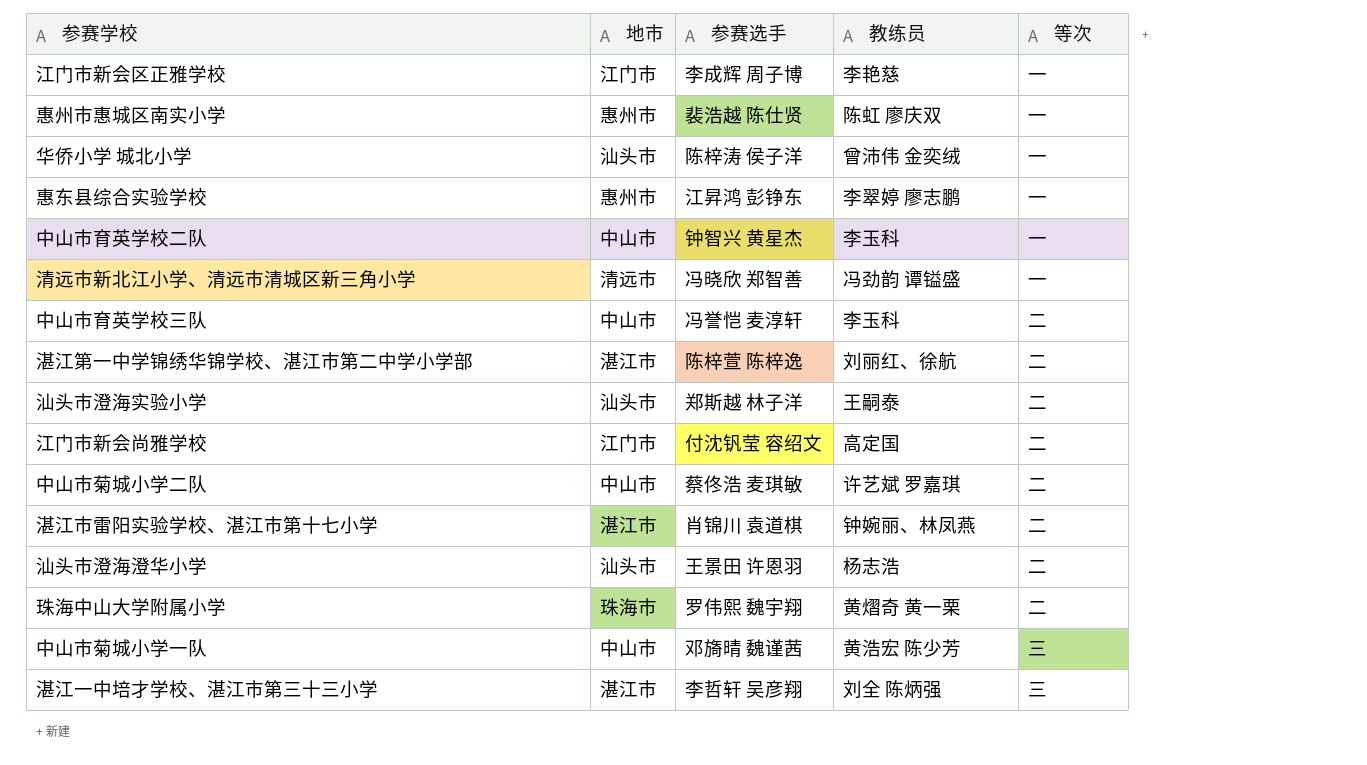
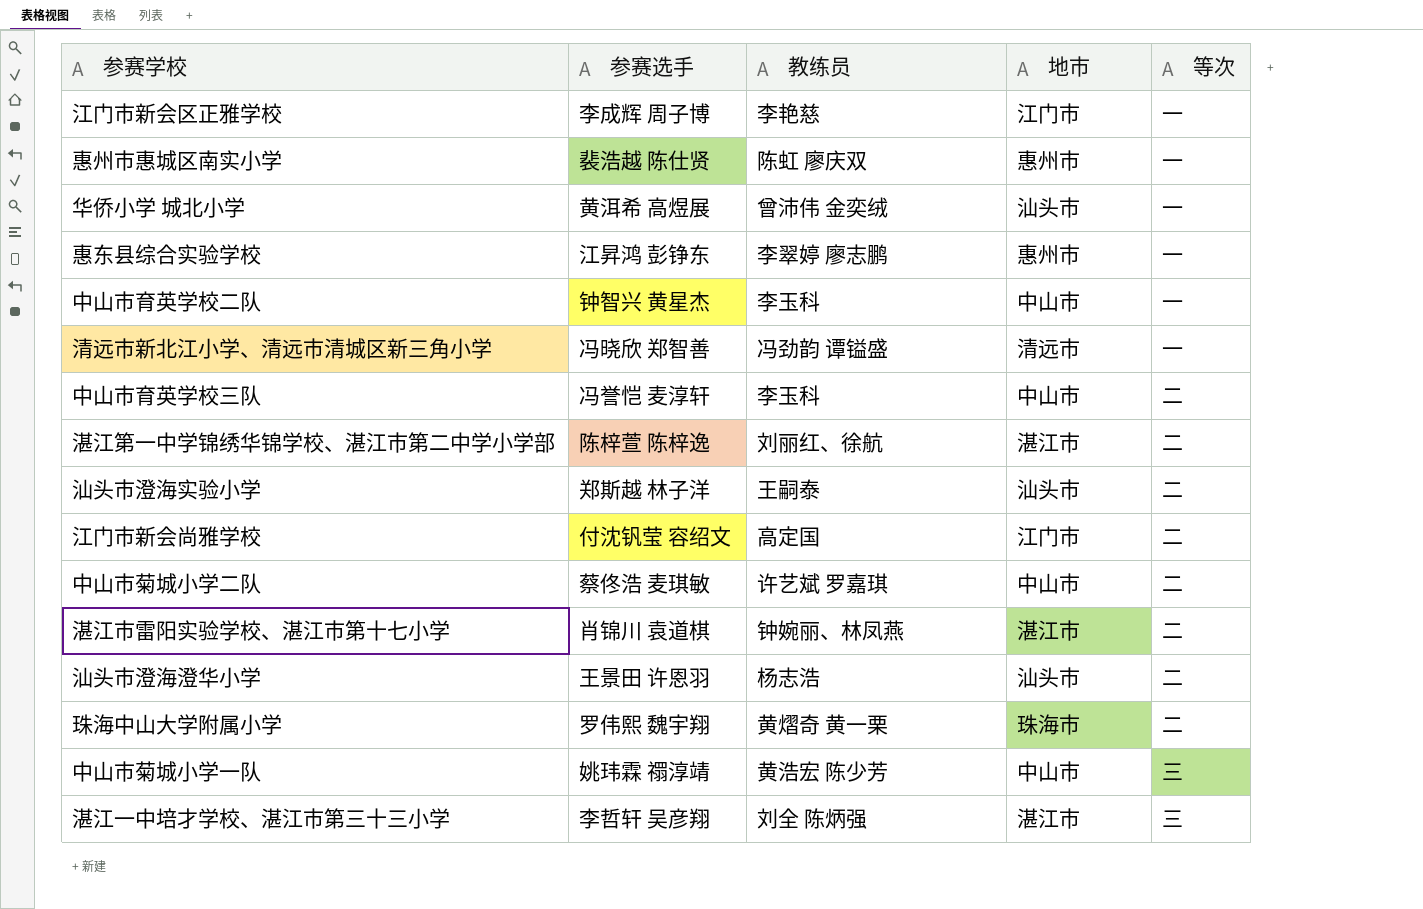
column 地市 | position: 2 -> 4
华侨小学 城北小学 | 参赛选手: 陈梓涛 侯子洋 -> 黄洱希 高煜展
中山市菊城小学一队 | 参赛选手: 邓旖晴 魏谨茜 -> 姚玮霖 禤淳靖

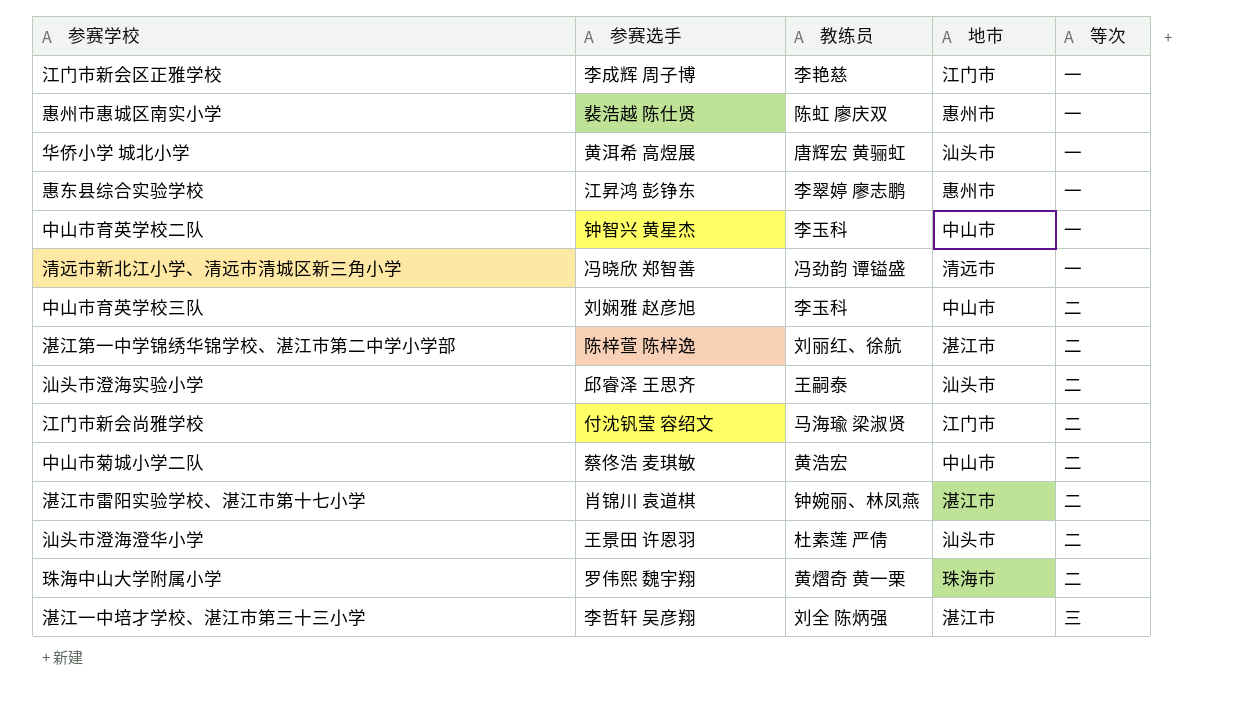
row 中山市菊城小学一队: 姚玮霖 禤淳靖 | 黄浩宏 陈少芳 | 中山市 | 三 -> none
华侨小学 城北小学 | 教练员: 曾沛伟 金奕绒 -> 唐辉宏 黄骊虹
中山市育英学校三队 | 参赛选手: 冯誉恺 麦淳轩 -> 刘娴雅 赵彦旭
汕头市澄海实验小学 | 参赛选手: 郑斯越 林子洋 -> 邱睿泽 王思齐
江门市新会尚雅学校 | 教练员: 高定国 -> 马海瑜 梁淑贤
中山市菊城小学二队 | 教练员: 许艺斌 罗嘉琪 -> 黄浩宏
汕头市澄海澄华小学 | 教练员: 杨志浩 -> 杜素莲 严倩

